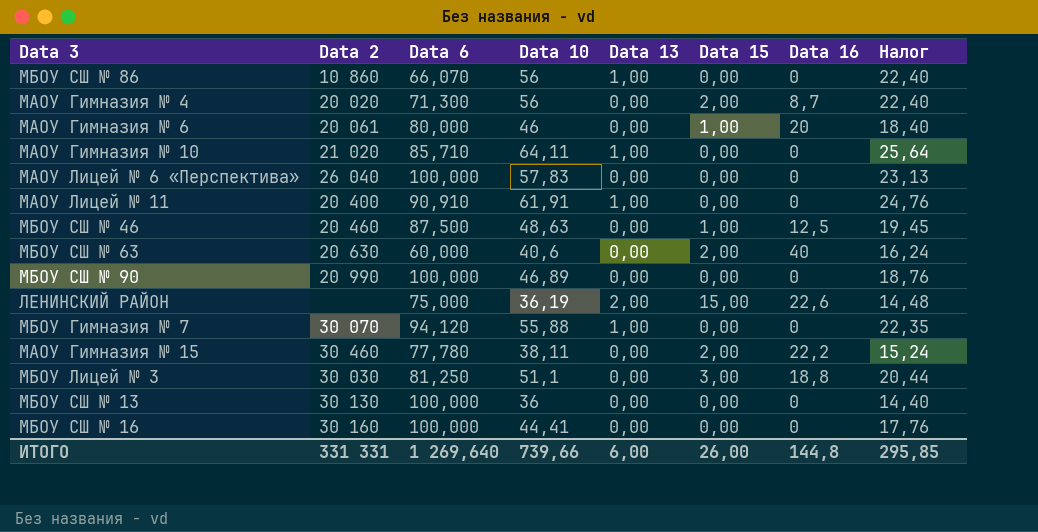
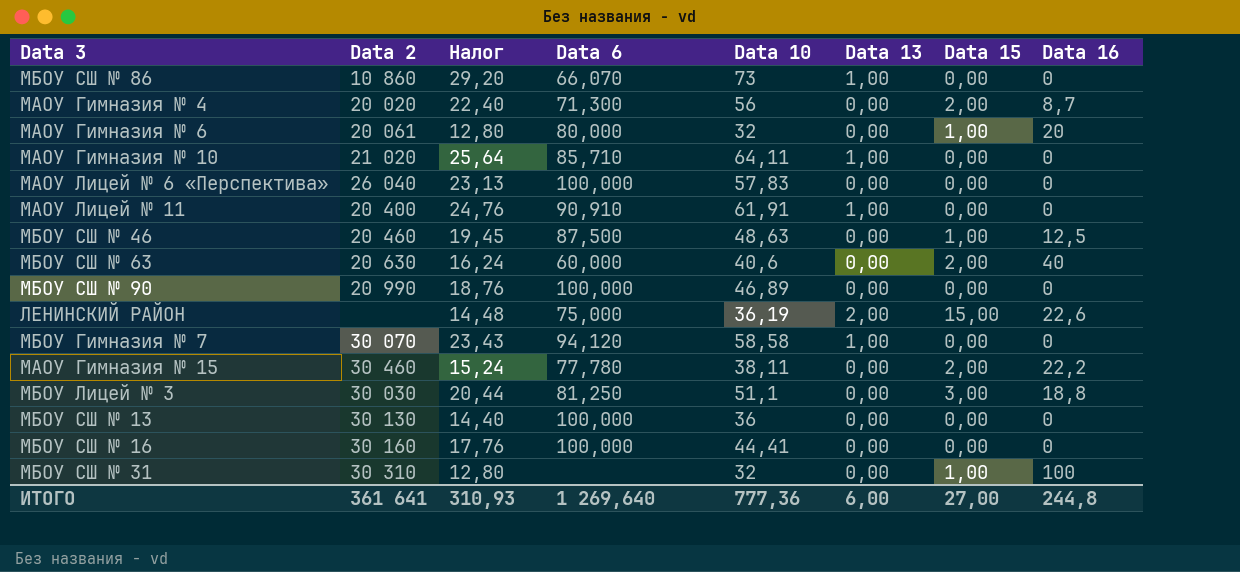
column Налог | position: 8 -> 3
МБОУ СШ № 86 | Налог: 22,40 -> 29,20
МБОУ СШ № 86 | Data 10: 56 -> 73
МАОУ Гимназия № 6 | Налог: 18,40 -> 12,80
МАОУ Гимназия № 6 | Data 10: 46 -> 32
МБОУ Гимназия № 7 | Налог: 22,35 -> 23,43
МБОУ Гимназия № 7 | Data 10: 55,88 -> 58,58
row МБОУ СШ № 31: none -> 30 310 | 12,80 | none | 32 | 0,00 | 1,00 | 100
ИТОГО | Data 2: 331 331 -> 361 641
ИТОГО | Налог: 295,85 -> 310,93
ИТОГО | Data 10: 739,66 -> 777,36
ИТОГО | Data 15: 26,00 -> 27,00
ИТОГО | Data 16: 144,8 -> 244,8

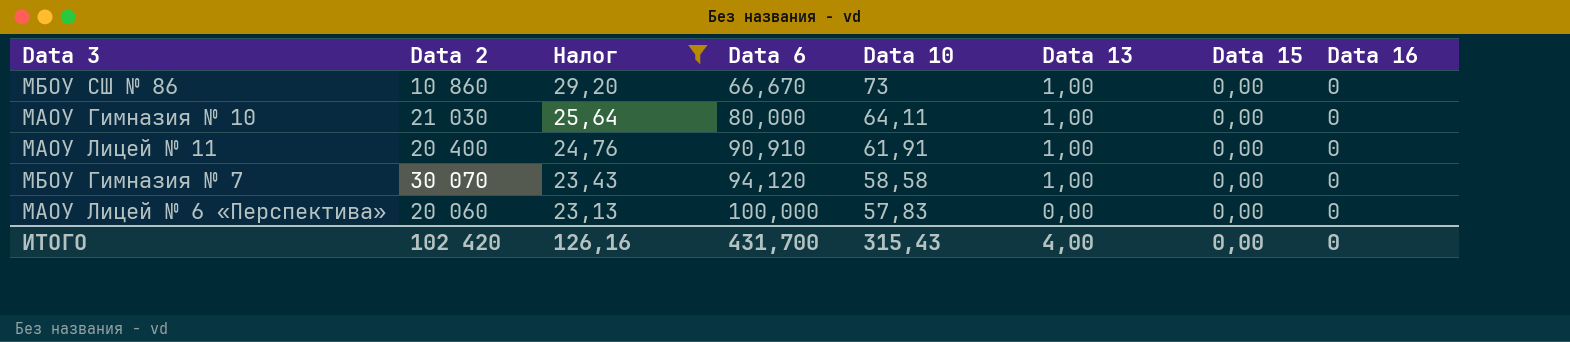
filter: none -> Налог >= 23,13
row order: none -> Налог descending
МБОУ СШ № 86 | Data 6: 66,070 -> 66,670
МАОУ Гимназия № 10 | Data 2: 21 020 -> 21 030
МАОУ Гимназия № 10 | Data 6: 85,710 -> 80,000
МАОУ Лицей № 6 «Перспектива» | Data 2: 26 040 -> 20 060
ИТОГО | Data 2: 361 641 -> 102 420
ИТОГО | Налог: 310,93 -> 126,16
ИТОГО | Data 6: 1 269,640 -> 431,700
ИТОГО | Data 10: 777,36 -> 315,43
ИТОГО | Data 13: 6,00 -> 4,00
ИТОГО | Data 15: 27,00 -> 0,00
ИТОГО | Data 16: 244,8 -> 0

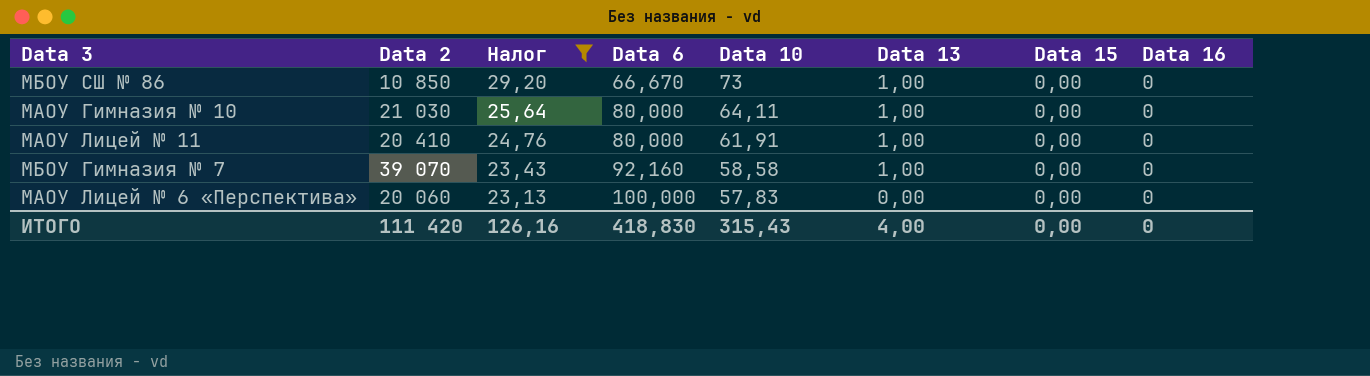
МБОУ СШ № 86 | Data 2: 10 860 -> 10 850
МАОУ Лицей № 11 | Data 2: 20 400 -> 20 410
МАОУ Лицей № 11 | Data 6: 90,910 -> 80,000
МБОУ Гимназия № 7 | Data 2: 30 070 -> 39 070
МБОУ Гимназия № 7 | Data 6: 94,120 -> 92,160
ИТОГО | Data 2: 102 420 -> 111 420
ИТОГО | Data 6: 431,700 -> 418,830

